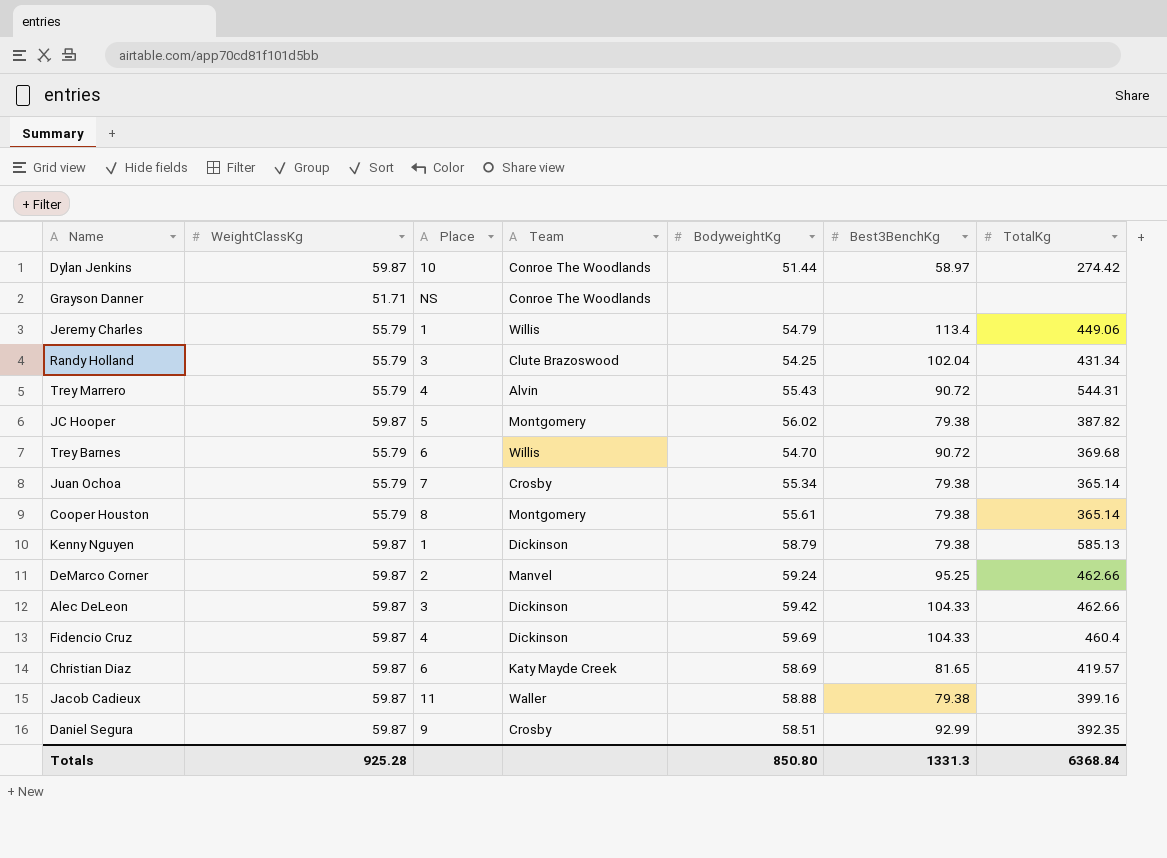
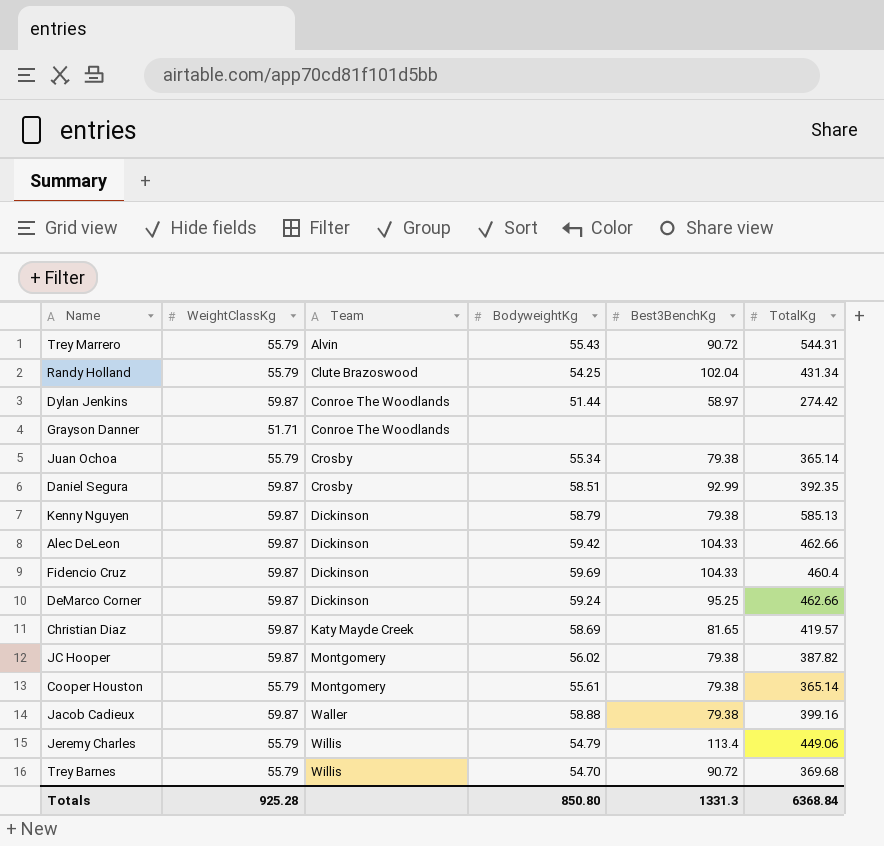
row order: none -> Team ascending
column Place | position: 3 -> none
DeMarco Corner | Team: Manvel -> Dickinson

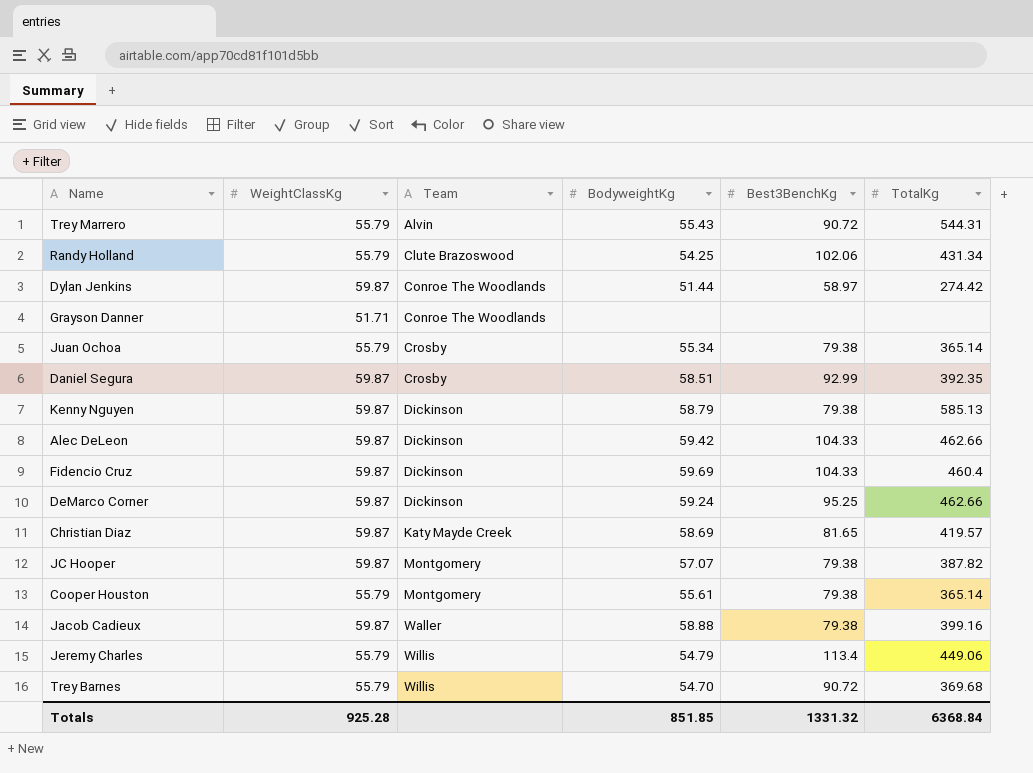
Randy Holland | Best3BenchKg: 102.04 -> 102.06
JC Hooper | BodyweightKg: 56.02 -> 57.07
Totals | BodyweightKg: 850.80 -> 851.85
Totals | Best3BenchKg: 1331.3 -> 1331.32

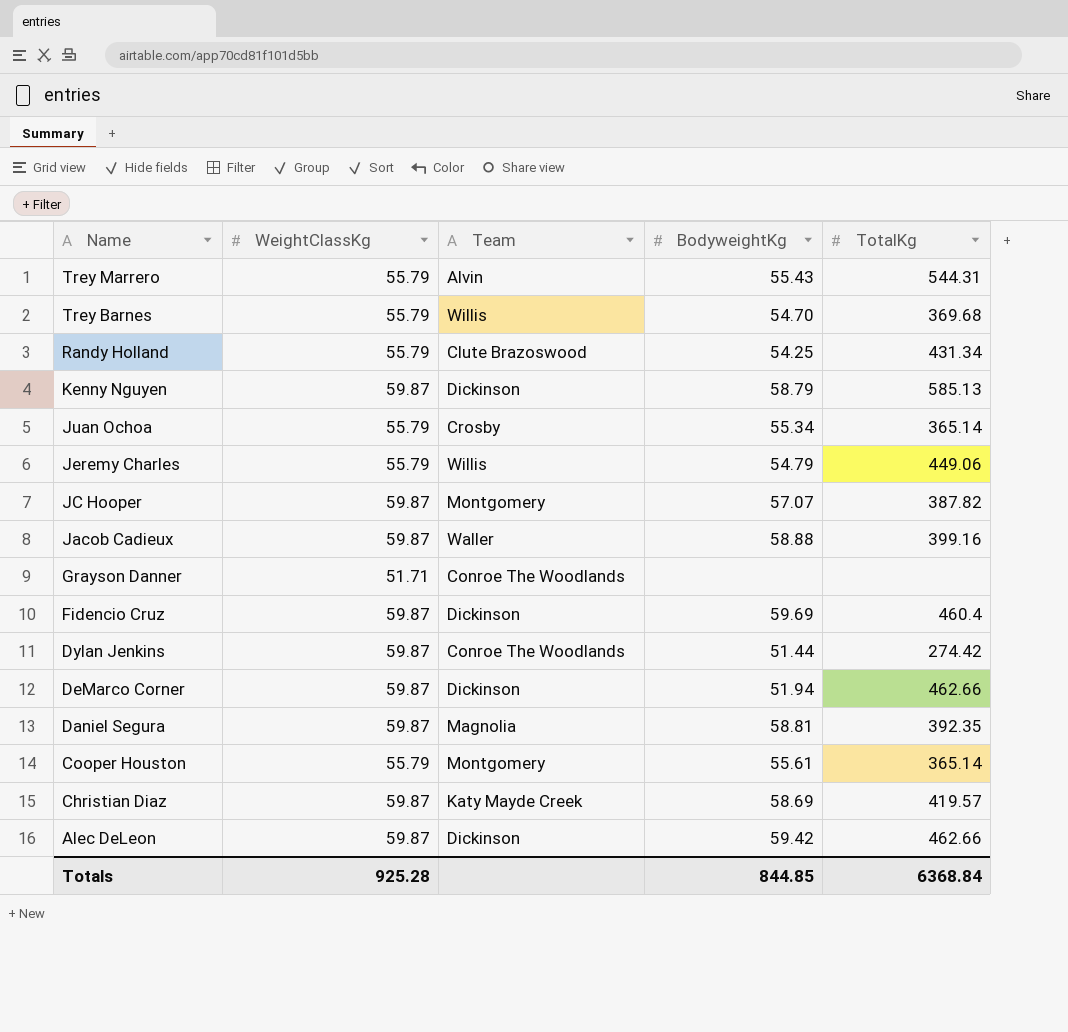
row order: Team ascending -> Name descending
column Best3BenchKg | position: 5 -> none
DeMarco Corner | BodyweightKg: 59.24 -> 51.94
Daniel Segura | Team: Crosby -> Magnolia
Daniel Segura | BodyweightKg: 58.51 -> 58.81
Totals | BodyweightKg: 851.85 -> 844.85

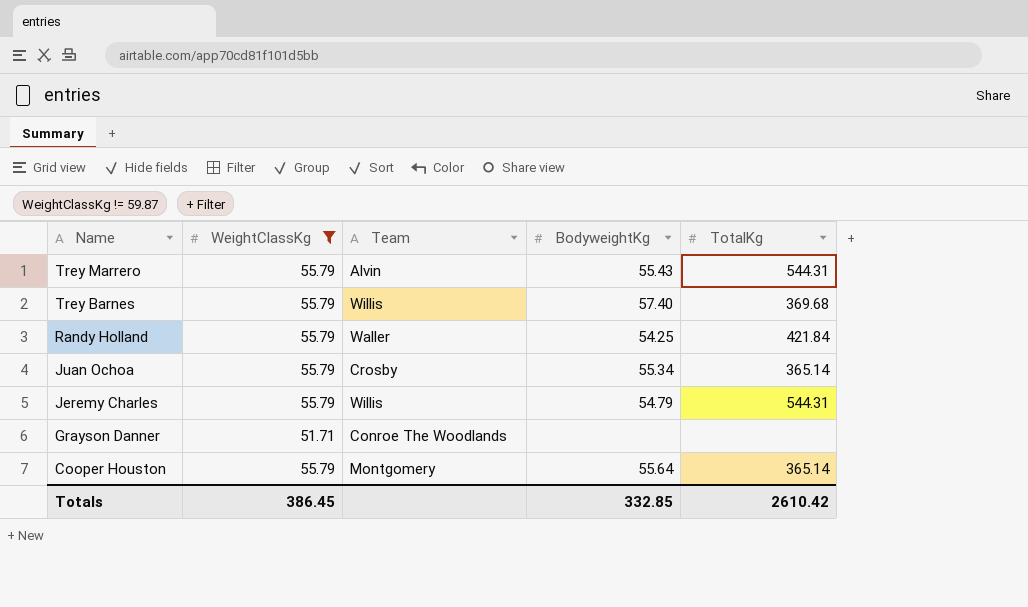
filter: none -> WeightClassKg != 59.87
Trey Barnes | BodyweightKg: 54.70 -> 57.40
Randy Holland | Team: Clute Brazoswood -> Waller
Randy Holland | TotalKg: 431.34 -> 421.84
Jeremy Charles | TotalKg: 449.06 -> 544.31
Cooper Houston | BodyweightKg: 55.61 -> 55.64
Totals | WeightClassKg: 925.28 -> 386.45
Totals | BodyweightKg: 844.85 -> 332.85
Totals | TotalKg: 6368.84 -> 2610.42

